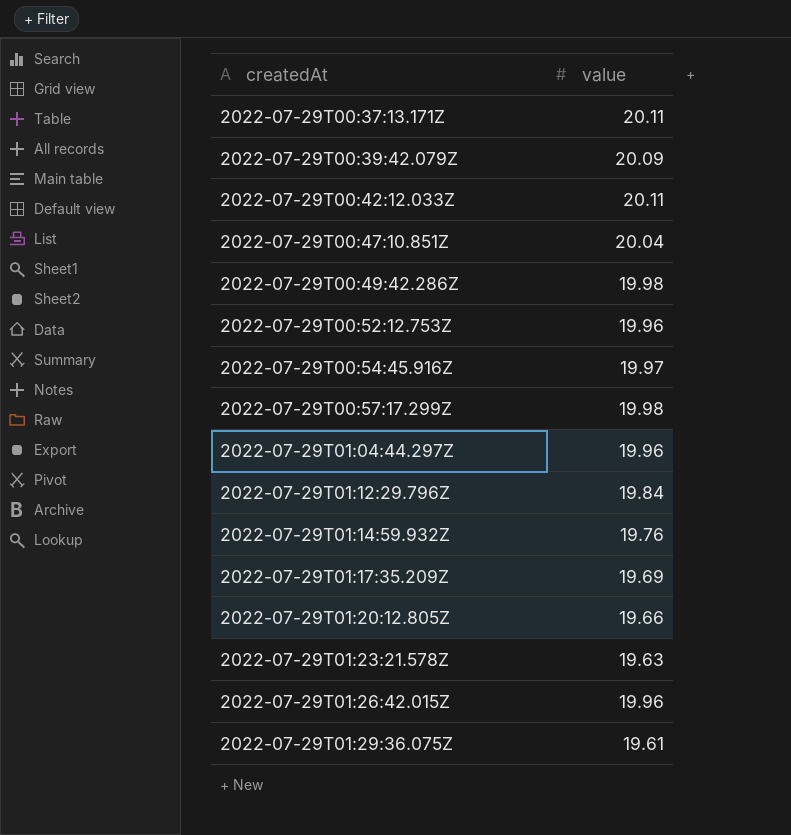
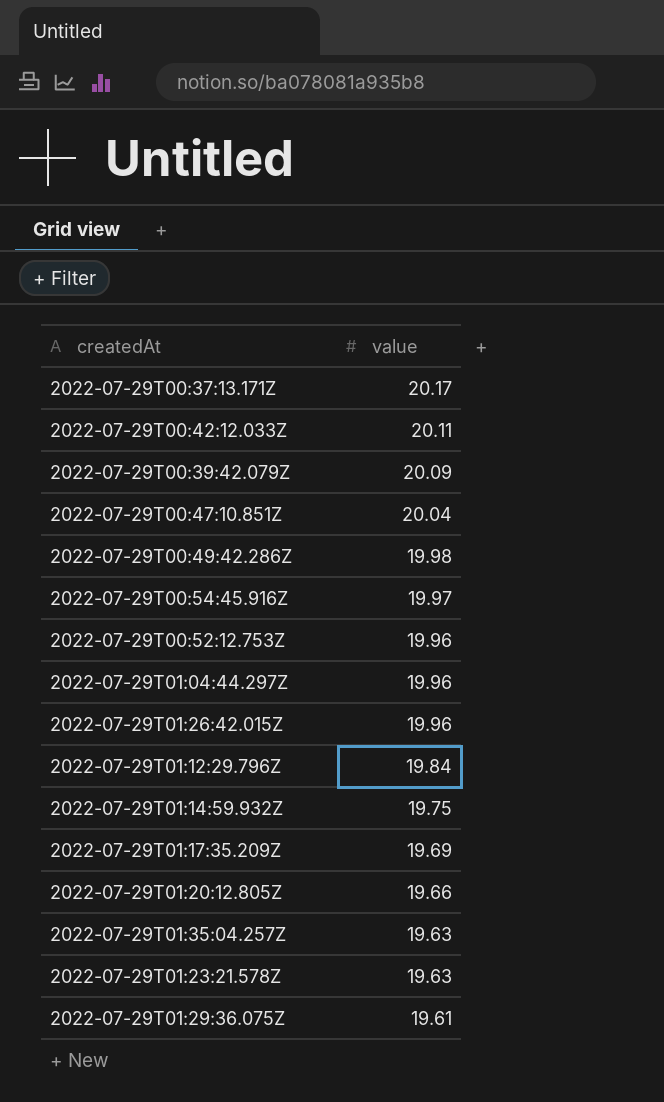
row order: createdAt ascending -> value descending
row 2022-07-29T00:57:17.299Z: 19.98 -> none
2022-07-29T00:37:13.171Z | value: 20.11 -> 20.17
2022-07-29T01:14:59.932Z | value: 19.76 -> 19.75
row 2022-07-29T01:35:04.257Z: none -> 19.63

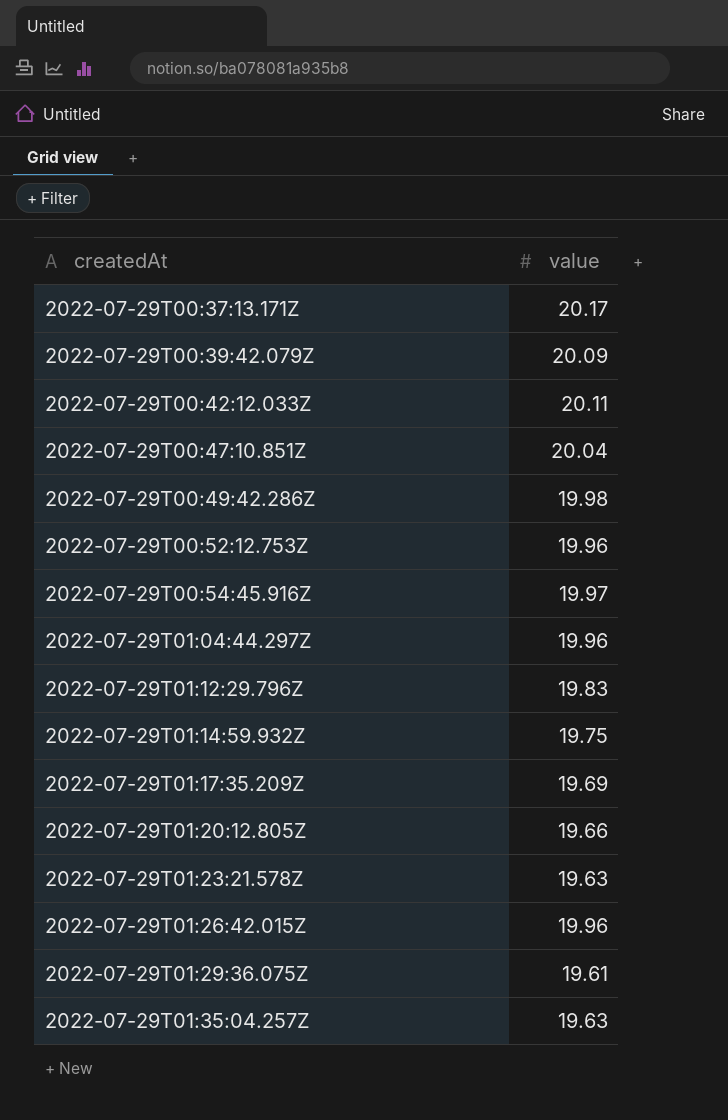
row order: value descending -> createdAt ascending
2022-07-29T01:12:29.796Z | value: 19.84 -> 19.83

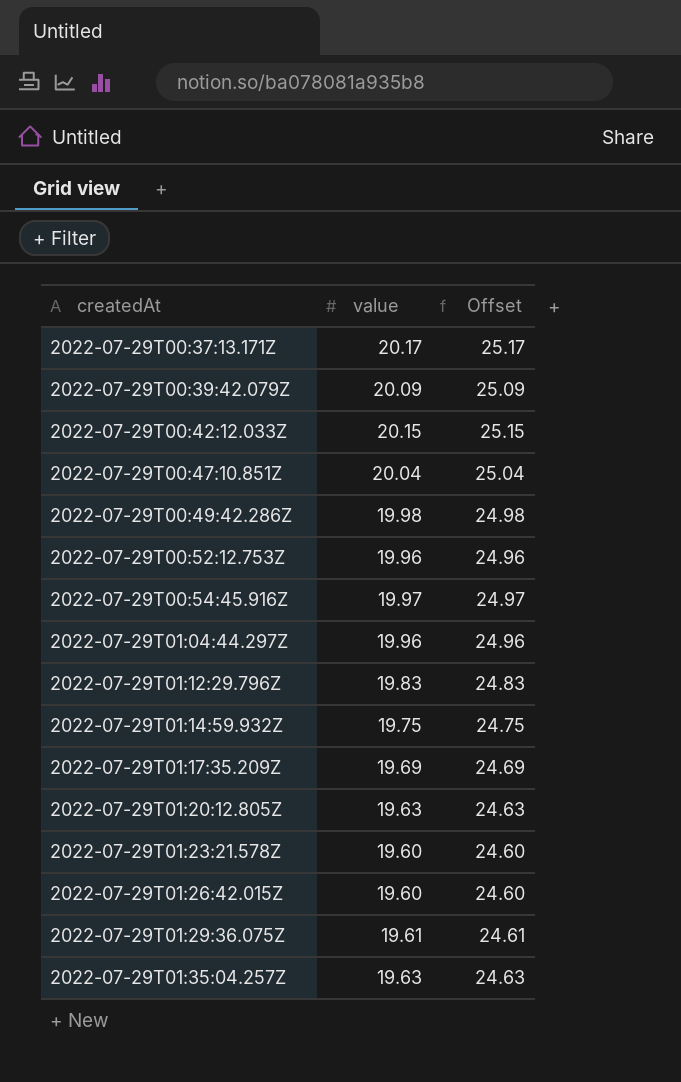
column Offset | formula: none -> [value] + 5
2022-07-29T00:42:12.033Z | value: 20.11 -> 20.15
2022-07-29T01:20:12.805Z | value: 19.66 -> 19.63
2022-07-29T01:23:21.578Z | value: 19.63 -> 19.60
2022-07-29T01:26:42.015Z | value: 19.96 -> 19.60

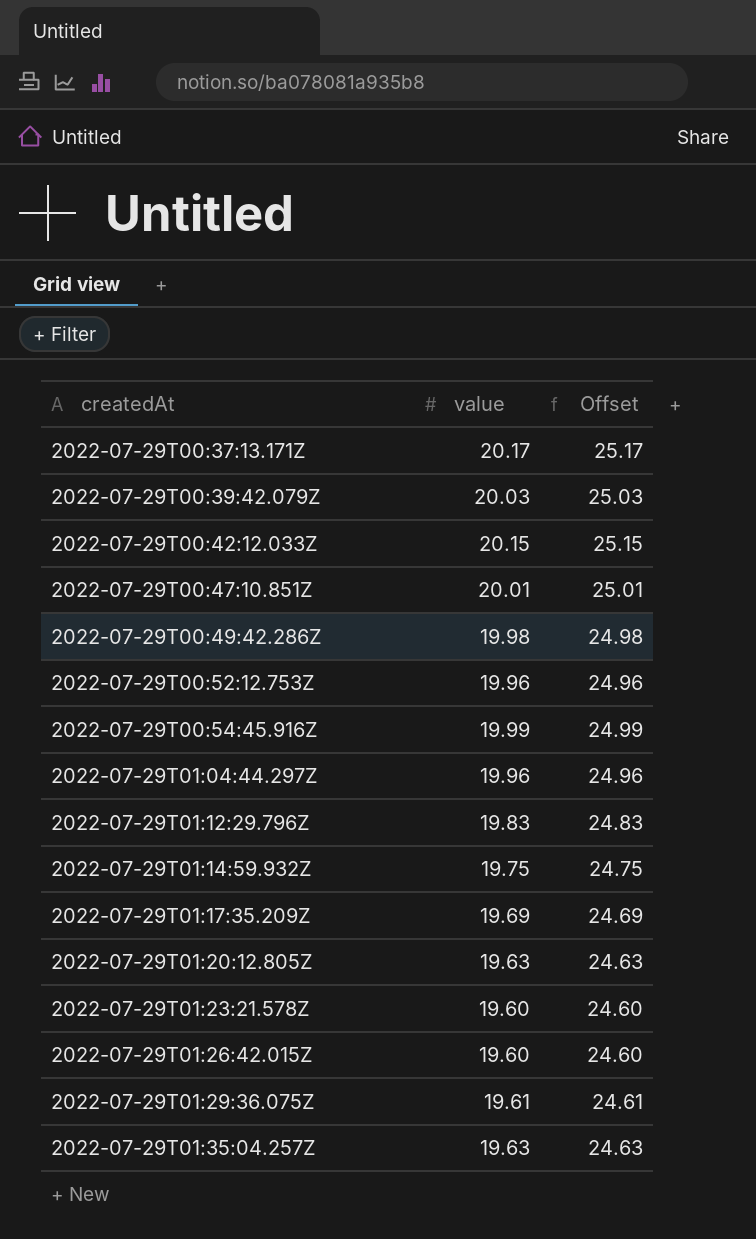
2022-07-29T00:39:42.079Z | value: 20.09 -> 20.03
2022-07-29T00:39:42.079Z | Offset: 25.09 -> 25.03
2022-07-29T00:47:10.851Z | value: 20.04 -> 20.01
2022-07-29T00:47:10.851Z | Offset: 25.04 -> 25.01
2022-07-29T00:54:45.916Z | value: 19.97 -> 19.99
2022-07-29T00:54:45.916Z | Offset: 24.97 -> 24.99

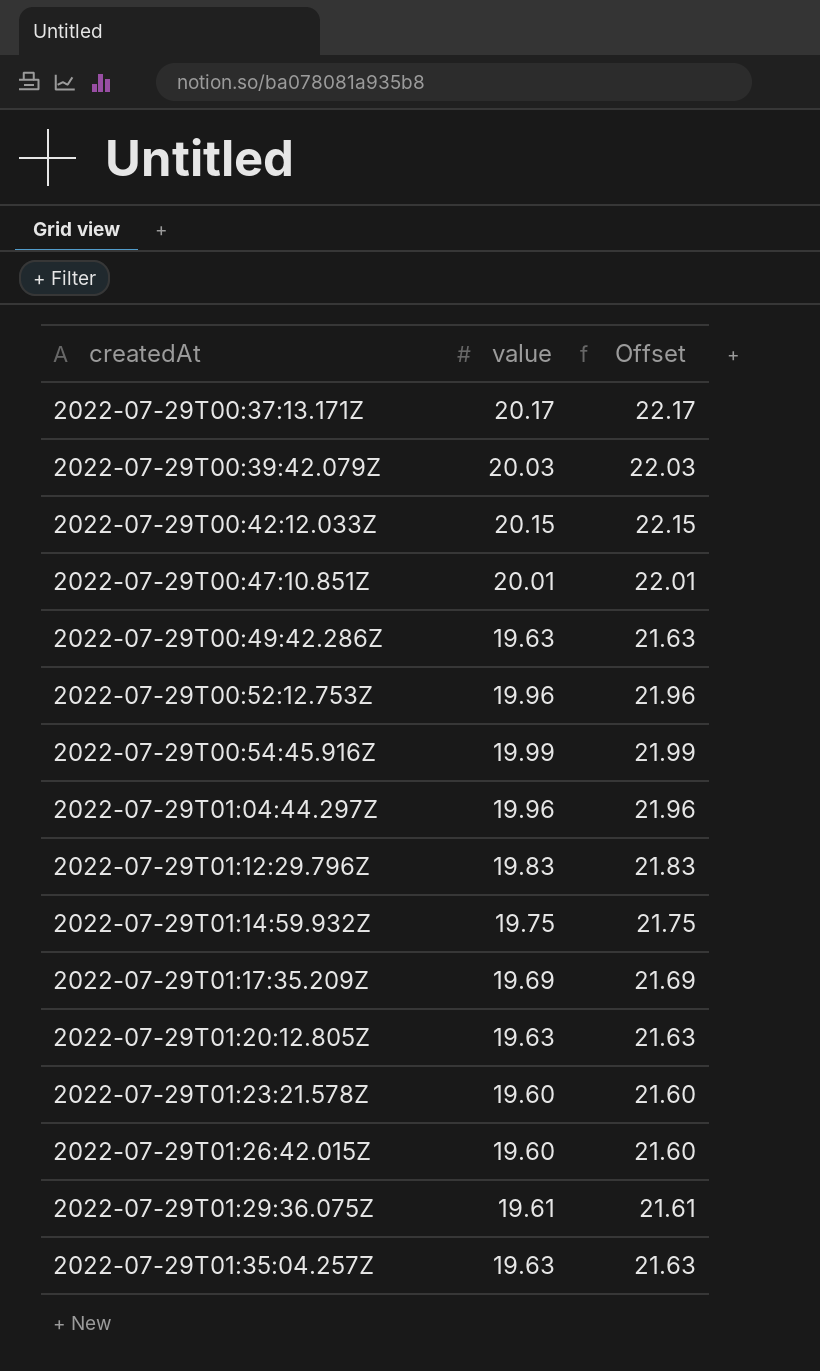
column Offset | formula: [value] + 5 -> [value] + 2
2022-07-29T00:49:42.286Z | value: 19.98 -> 19.63

